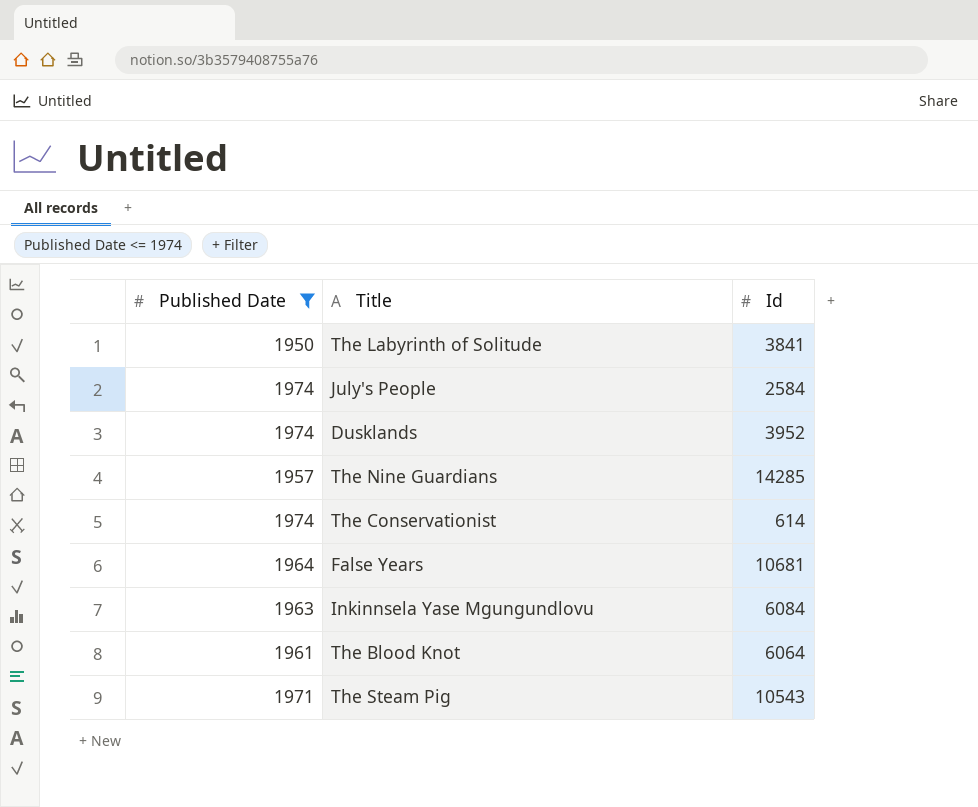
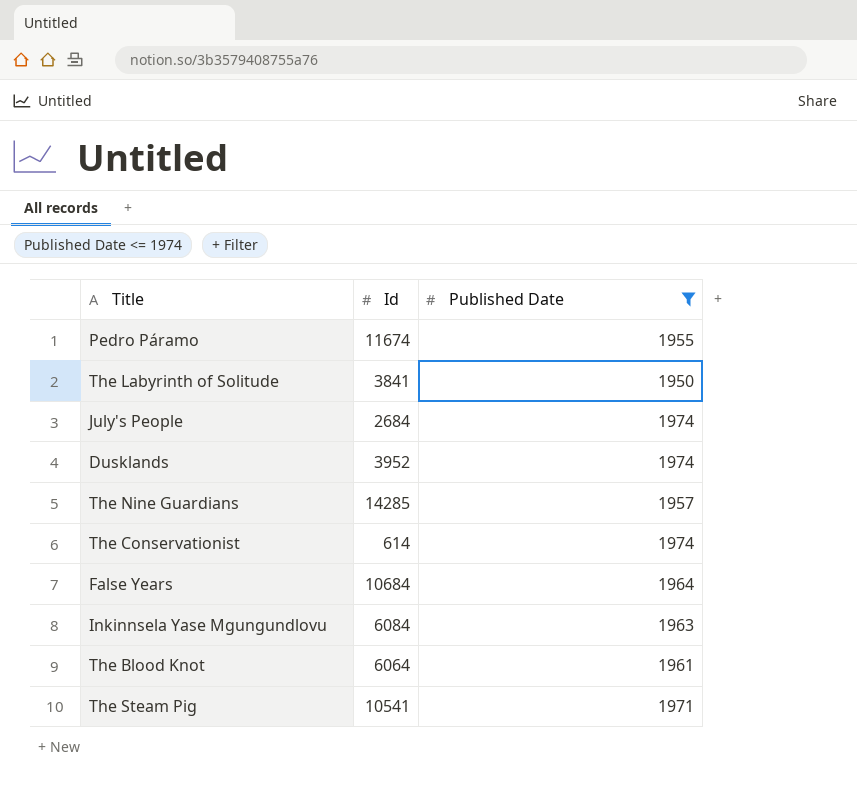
column Published Date | position: 1 -> 3
row Pedro Páramo: none -> 11674 | 1955
July's People | Id: 2584 -> 2684
False Years | Id: 10681 -> 10684
The Steam Pig | Id: 10543 -> 10541

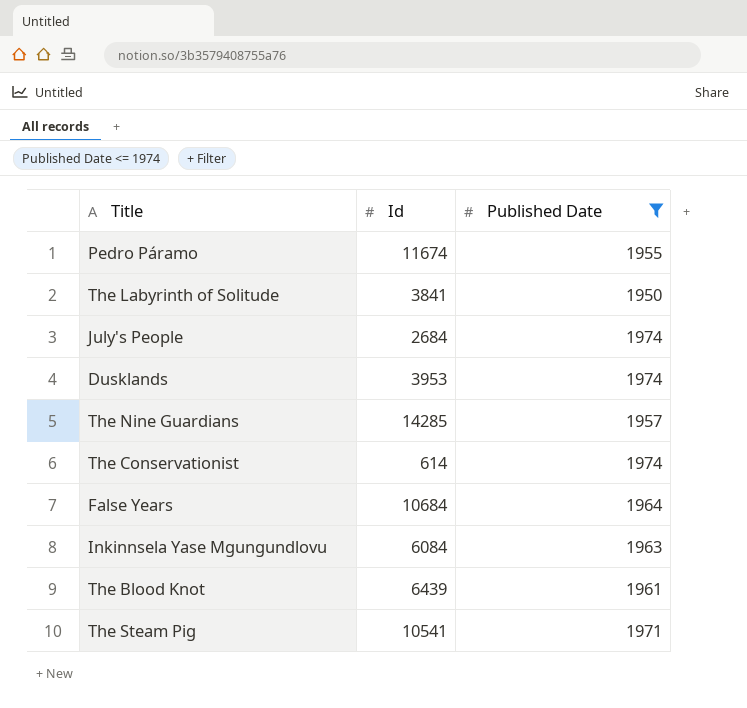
Dusklands | Id: 3952 -> 3953
The Blood Knot | Id: 6064 -> 6439

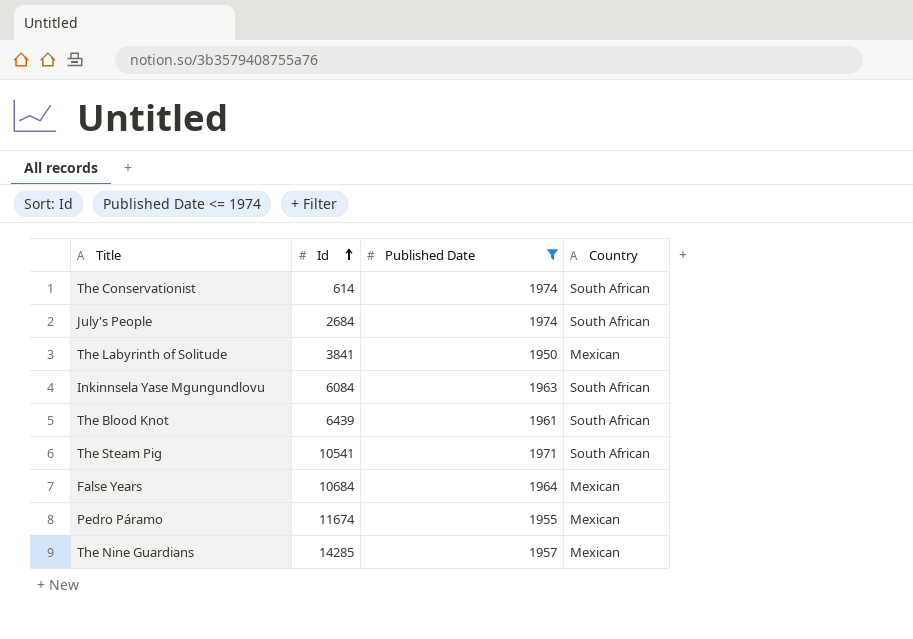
row order: none -> Id ascending
column Country | position: none -> 4
row Dusklands: 3953 | 1974 -> none

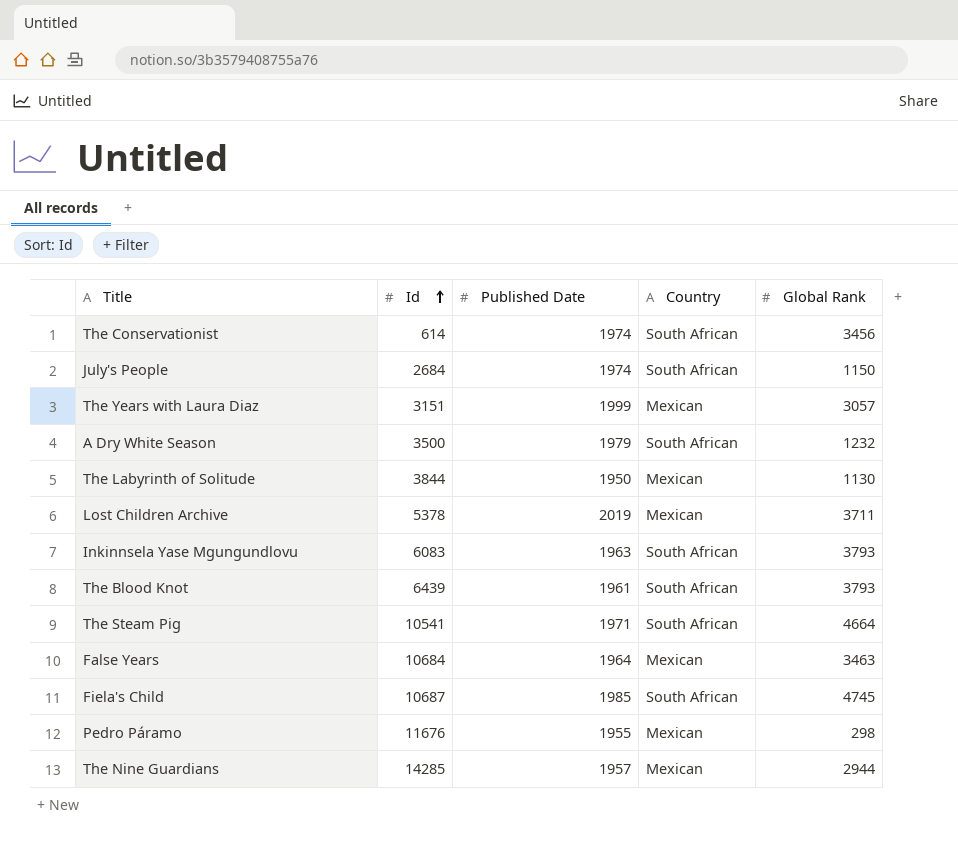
filter: Published Date <= 1974 -> none
column Global Rank | position: none -> 5
The Labyrinth of Solitude | Id: 3841 -> 3844
Inkinnsela Yase Mgungundlovu | Id: 6084 -> 6083
Pedro Páramo | Id: 11674 -> 11676

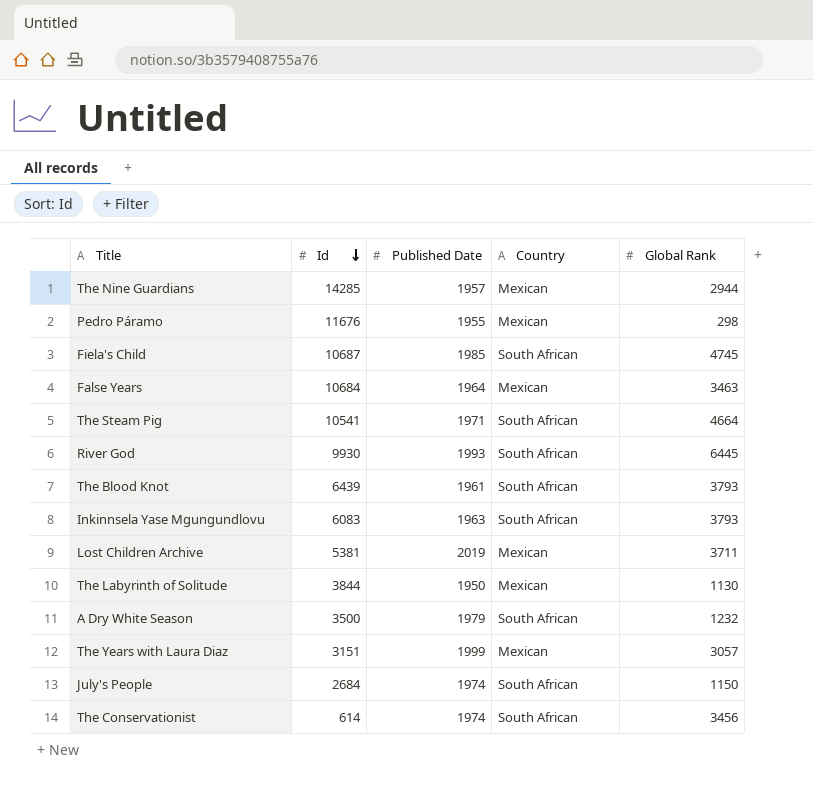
row order: Id ascending -> Id descending
row River God: none -> 9930 | 1993 | South African | 6445
Lost Children Archive | Id: 5378 -> 5381

